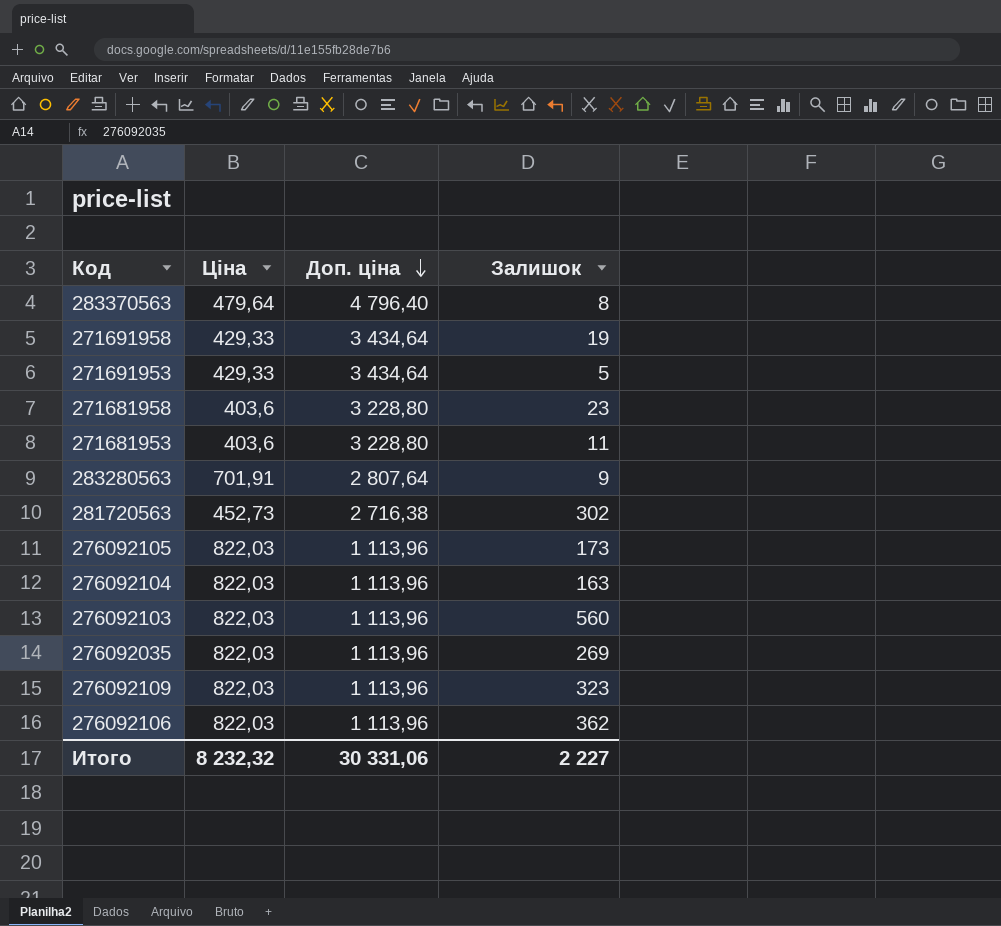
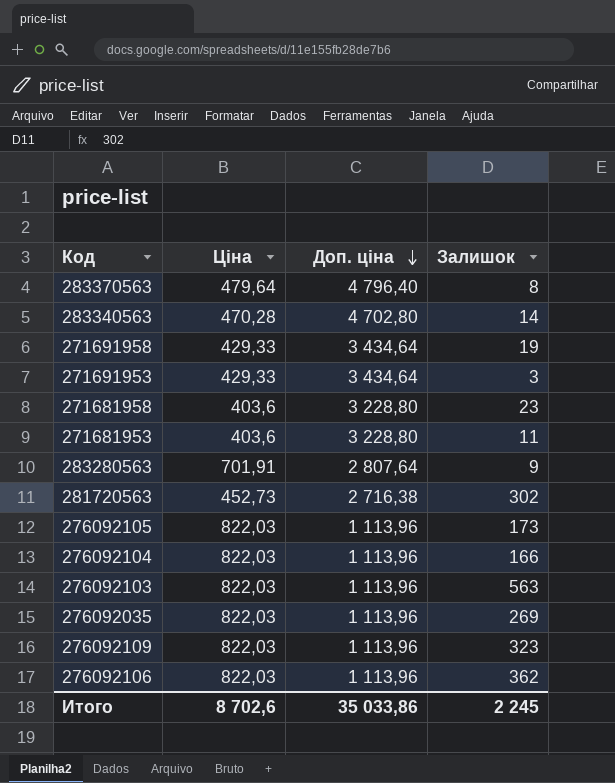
row 283340563: none -> 470,28 | 4 702,80 | 14
271691953 | Залишок: 5 -> 3
276092104 | Залишок: 163 -> 166
276092103 | Залишок: 560 -> 563
Итого | Ціна: 8 232,32 -> 8 702,6
Итого | Доп. ціна: 30 331,06 -> 35 033,86
Итого | Залишок: 2 227 -> 2 245

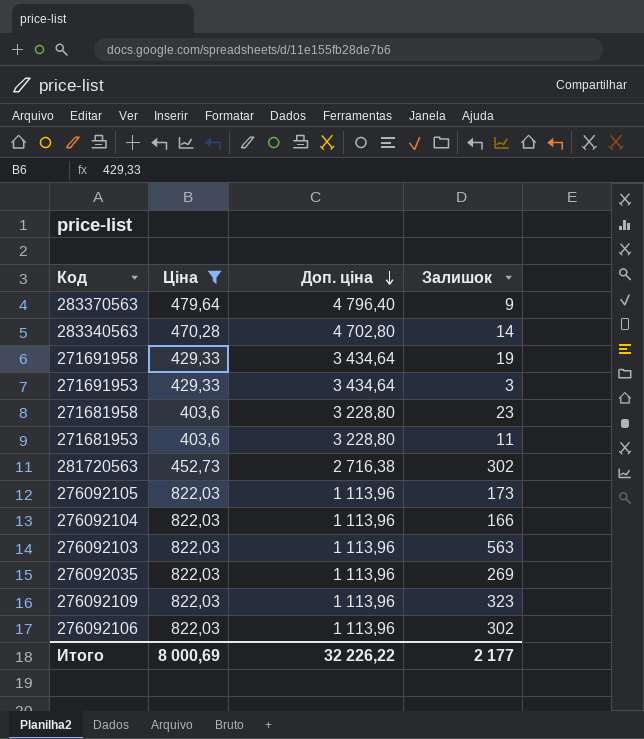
filter: none -> Ціна != 701,91
283370563 | Залишок: 8 -> 9
276092106 | Залишок: 362 -> 302
Итого | Ціна: 8 702,6 -> 8 000,69
Итого | Доп. ціна: 35 033,86 -> 32 226,22
Итого | Залишок: 2 245 -> 2 177

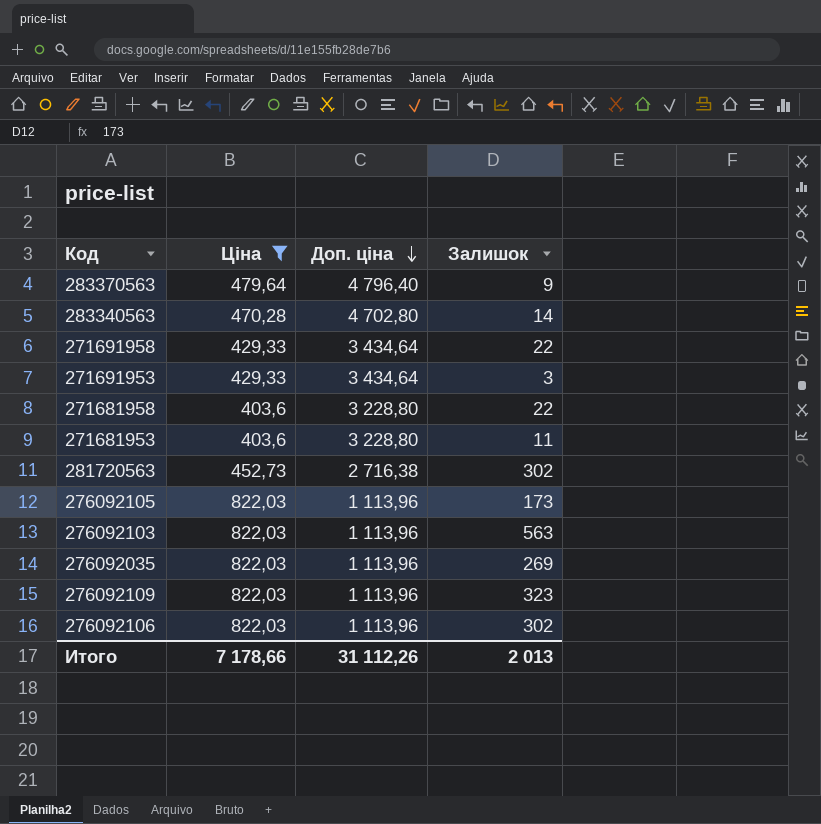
row 276092104: 822,03 | 1 113,96 | 166 -> none
271691958 | Залишок: 19 -> 22
271681958 | Залишок: 23 -> 22
Итого | Ціна: 8 000,69 -> 7 178,66
Итого | Доп. ціна: 32 226,22 -> 31 112,26
Итого | Залишок: 2 177 -> 2 013

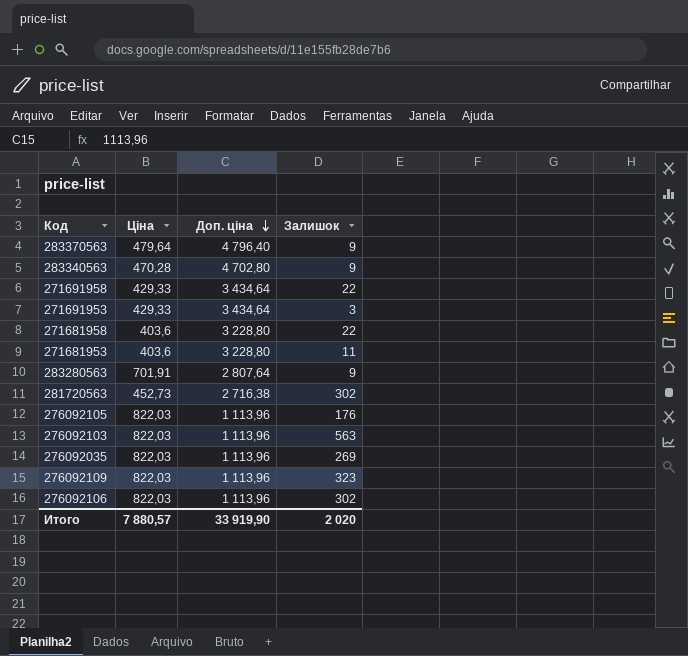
filter: Ціна != 701,91 -> none
283340563 | Залишок: 14 -> 9
276092105 | Залишок: 173 -> 176
Итого | Ціна: 7 178,66 -> 7 880,57
Итого | Доп. ціна: 31 112,26 -> 33 919,90
Итого | Залишок: 2 013 -> 2 020

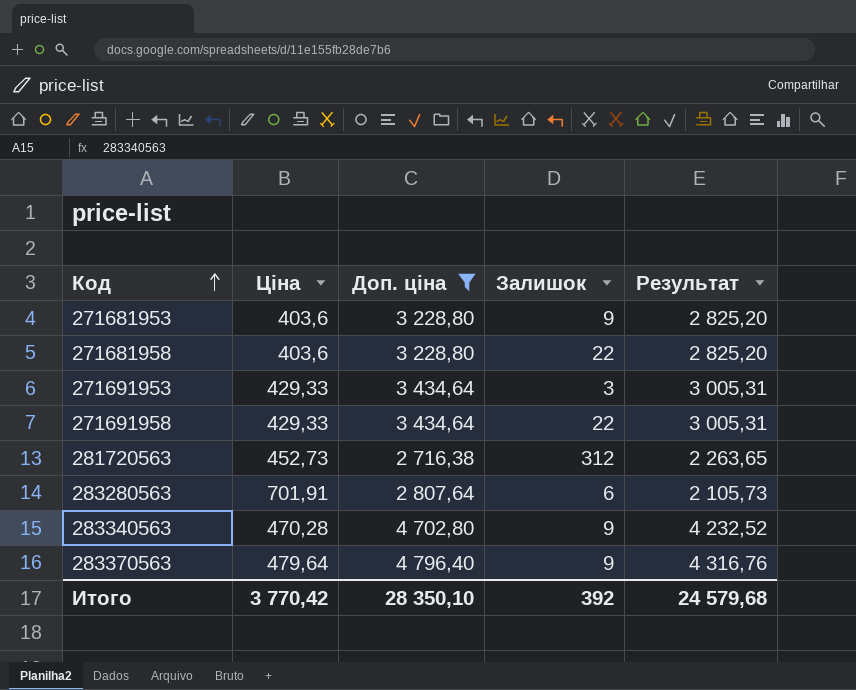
filter: none -> Доп. ціна != 1 113,96
row order: Доп. ціна descending -> Код ascending
column Результат | formula: none -> [Доп. ціна] - [Ціна]
271681953 | Залишок: 11 -> 9
281720563 | Залишок: 302 -> 312
283280563 | Залишок: 9 -> 6
Итого | Ціна: 7 880,57 -> 3 770,42
Итого | Доп. ціна: 33 919,90 -> 28 350,10
Итого | Залишок: 2 020 -> 392

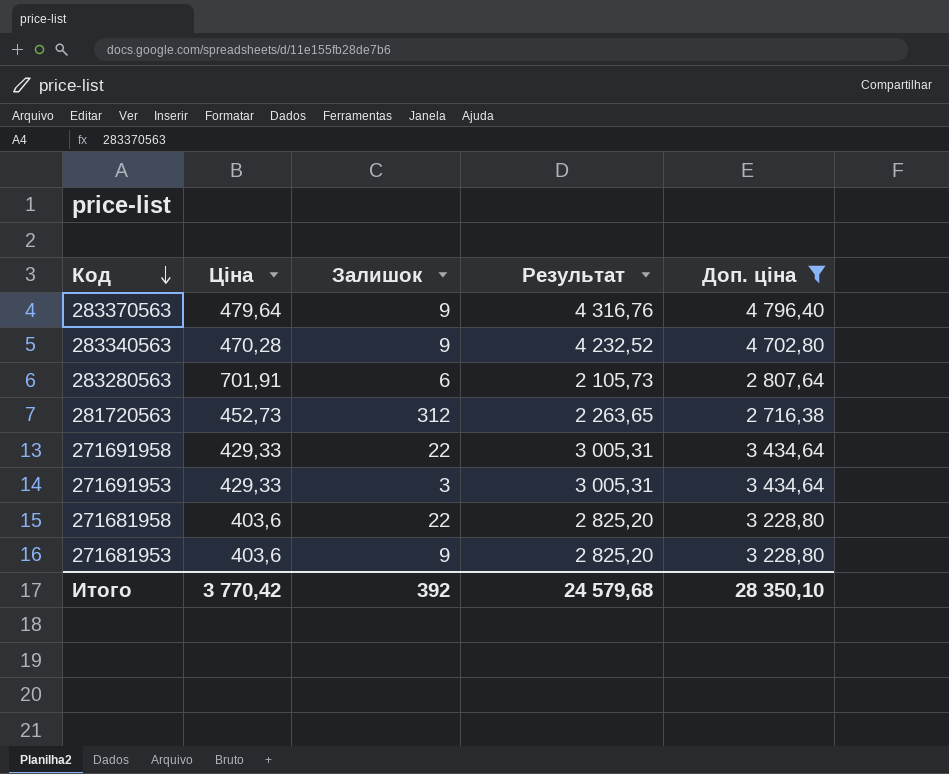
row order: Код ascending -> Код descending
column Доп. ціна | position: 3 -> 5

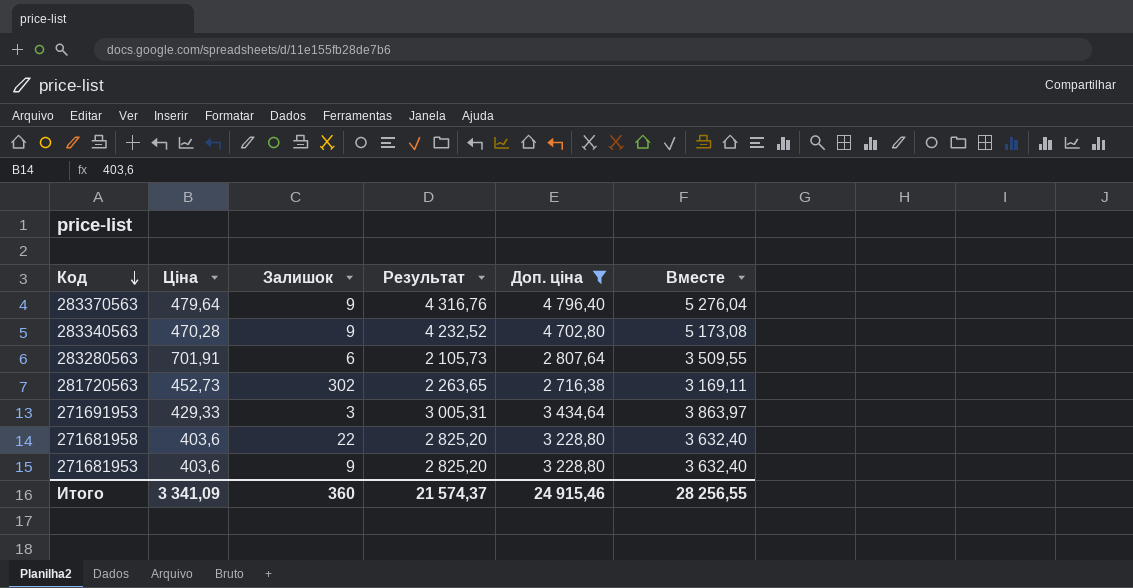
column Вместе | formula: none -> [Ціна] + [Доп. ціна]
row 271691958: 429,33 | 22 | 3 005,31 | 3 434,64 -> none
281720563 | Залишок: 312 -> 302
Итого | Ціна: 3 770,42 -> 3 341,09
Итого | Залишок: 392 -> 360
Итого | Результат: 24 579,68 -> 21 574,37
Итого | Доп. ціна: 28 350,10 -> 24 915,46

